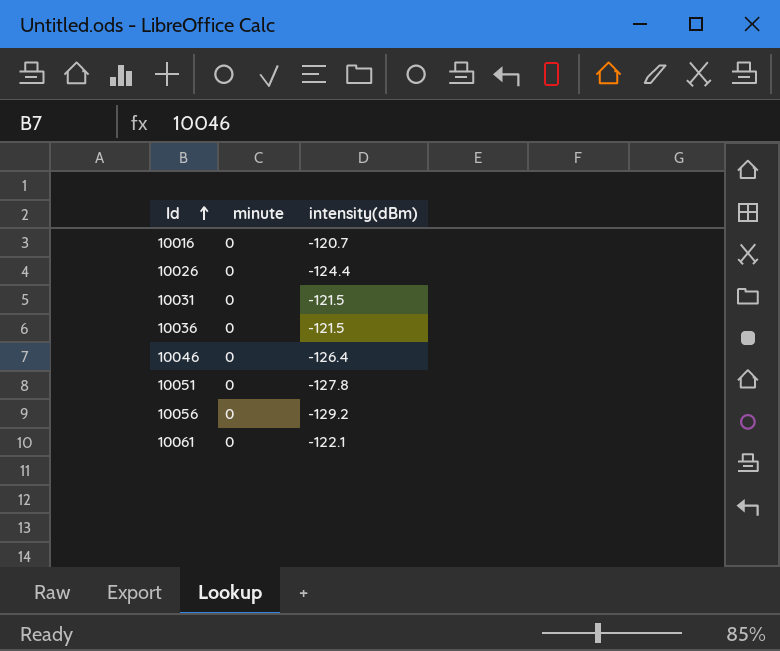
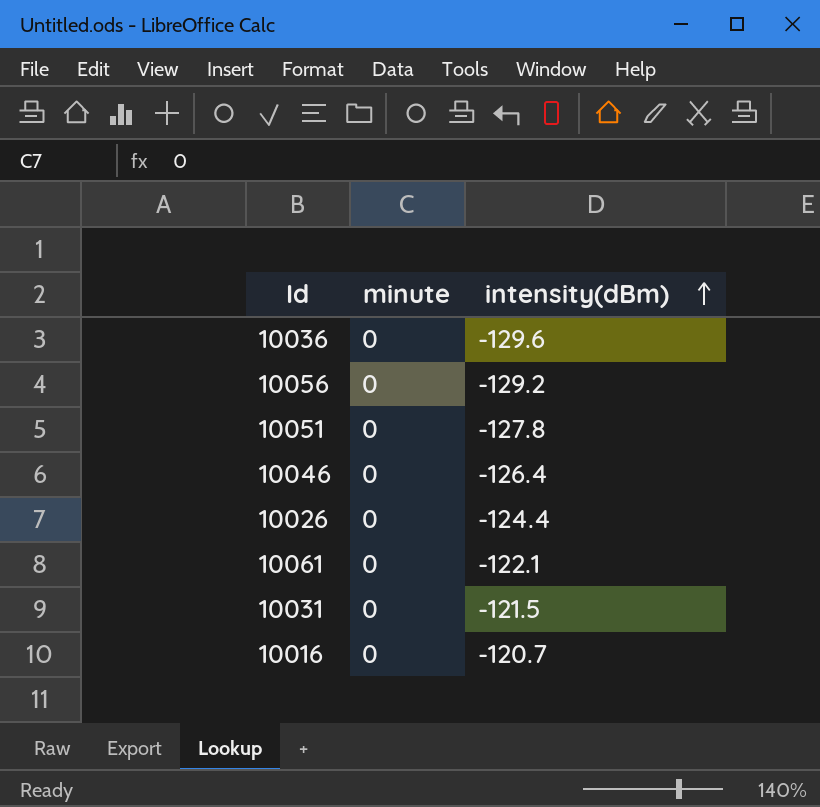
row order: Id ascending -> intensity(dBm) ascending
10036 | intensity(dBm): -121.5 -> -129.6

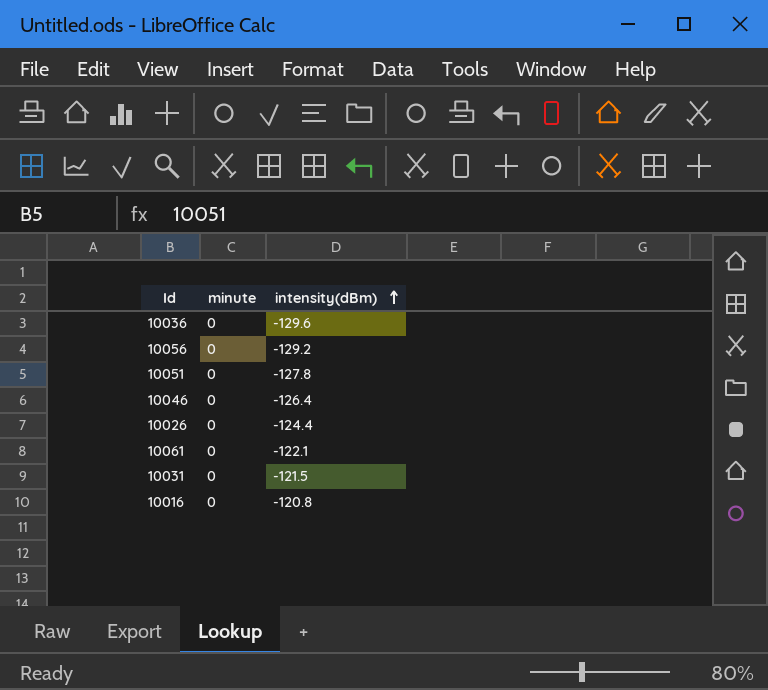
10016 | intensity(dBm): -120.7 -> -120.8

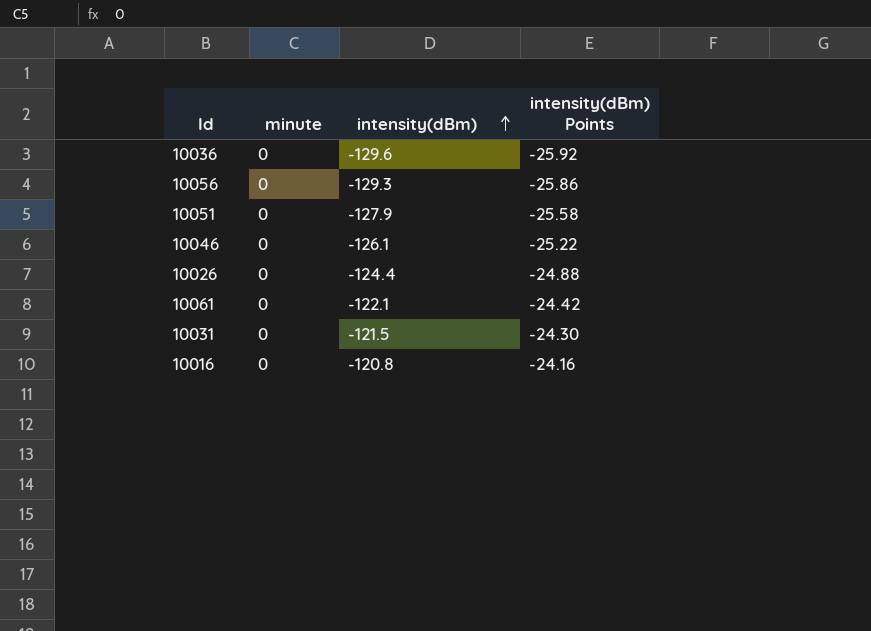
column intensity(dBm) Points | formula: none -> [intensity(dBm)] * 0.2
10056 | intensity(dBm): -129.2 -> -129.3
10051 | intensity(dBm): -127.8 -> -127.9
10046 | intensity(dBm): -126.4 -> -126.1

